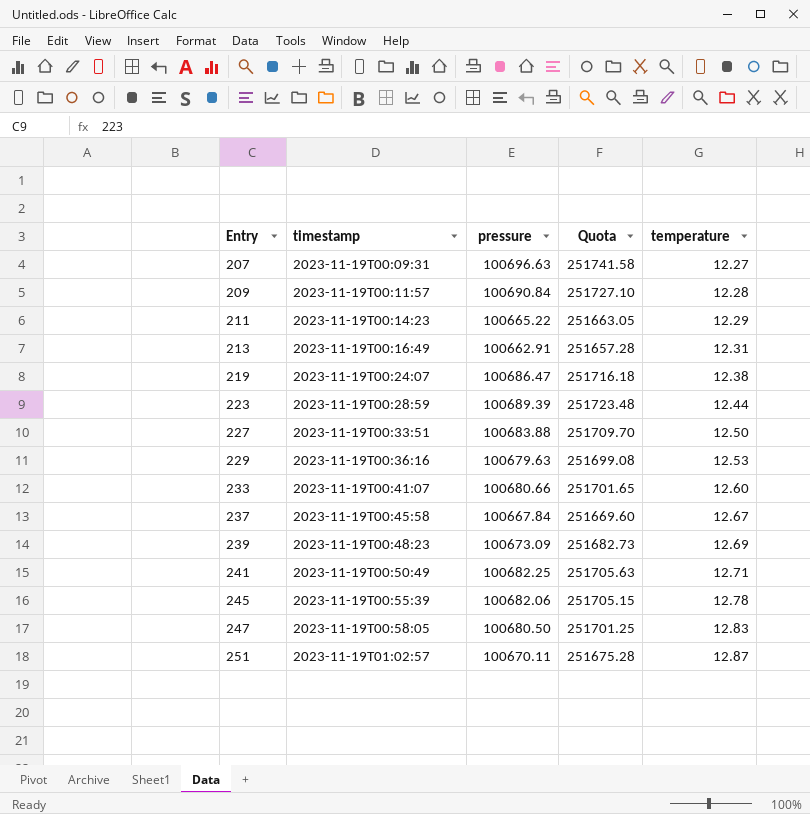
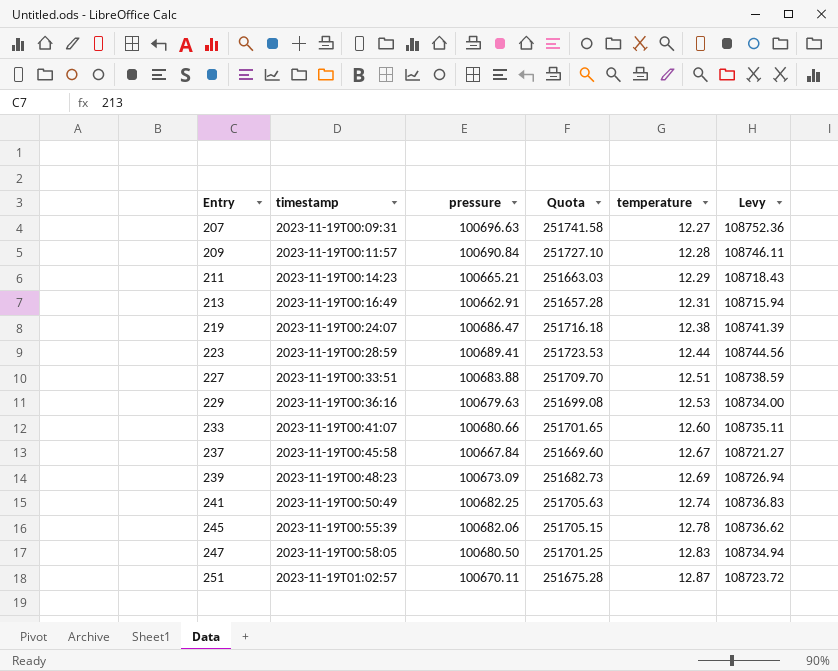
column Levy | formula: none -> [pressure] * 1.08
211 | pressure: 100665.22 -> 100665.21
211 | Quota: 251663.05 -> 251663.03
223 | pressure: 100689.39 -> 100689.41
223 | Quota: 251723.48 -> 251723.53
227 | temperature: 12.50 -> 12.51
241 | temperature: 12.71 -> 12.74

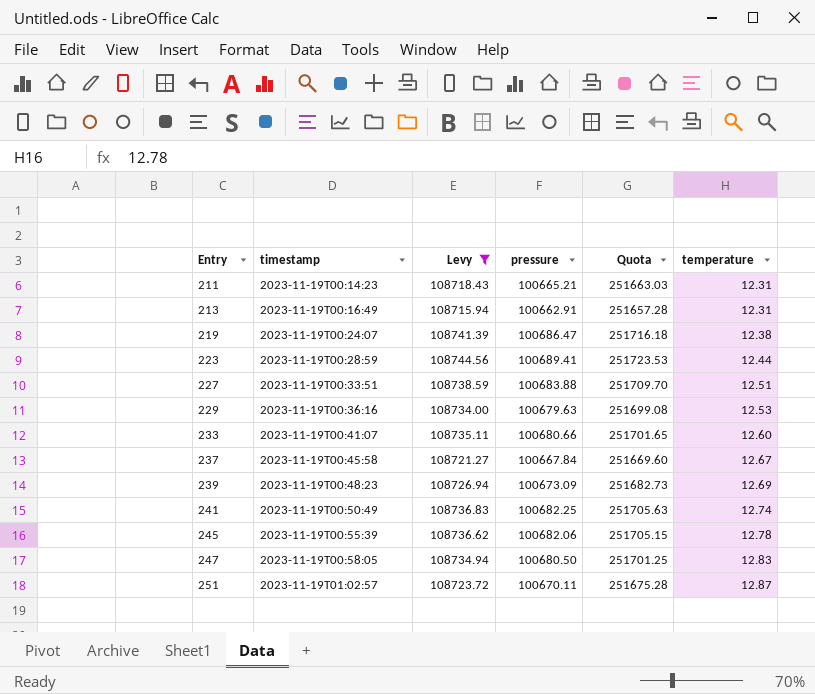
filter: none -> Levy <= 108744.56
column Levy | position: 6 -> 3
211 | temperature: 12.29 -> 12.31

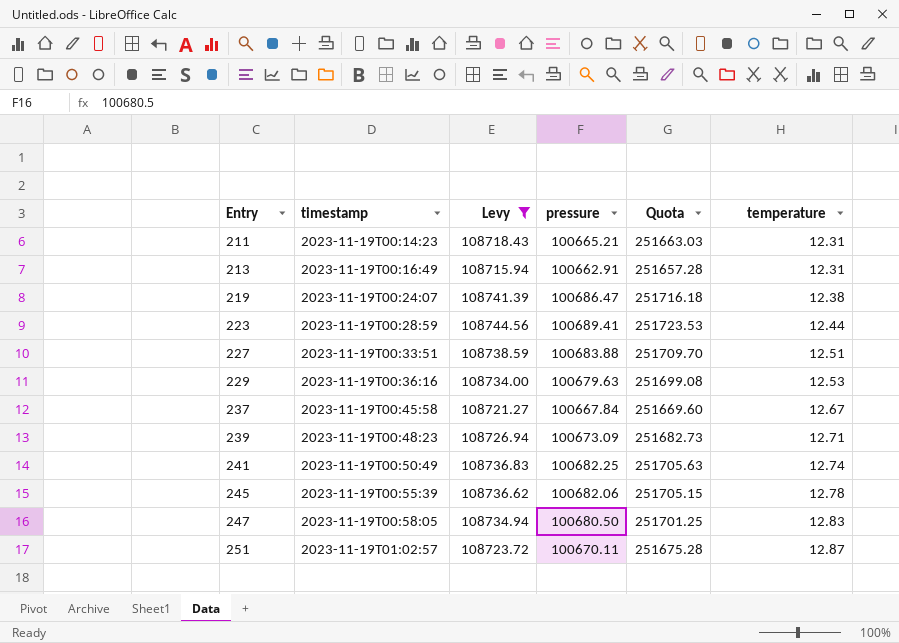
row 233: 2023-11-19T00:41:07 | 108735.11 | 100680.66 | 251701.65 | 12.60 -> none
239 | temperature: 12.69 -> 12.71

